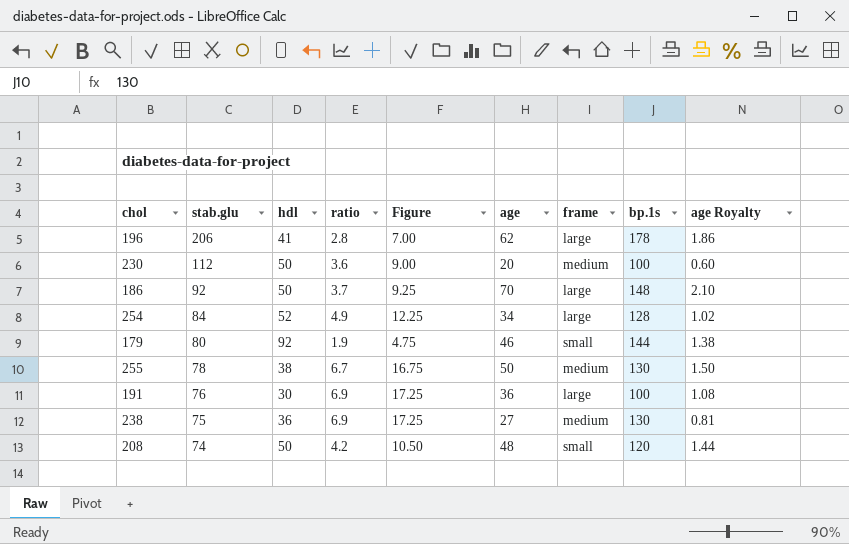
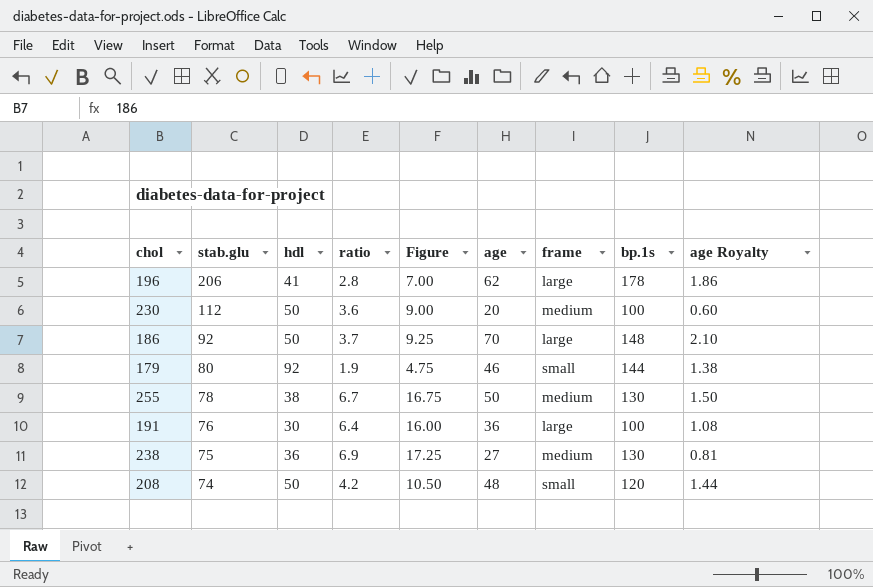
row 254: 84 | 52 | 4.9 | 12.25 | 34 | large | 128 | 1.02 -> none
191 | ratio: 6.9 -> 6.4
191 | Figure: 17.25 -> 16.00

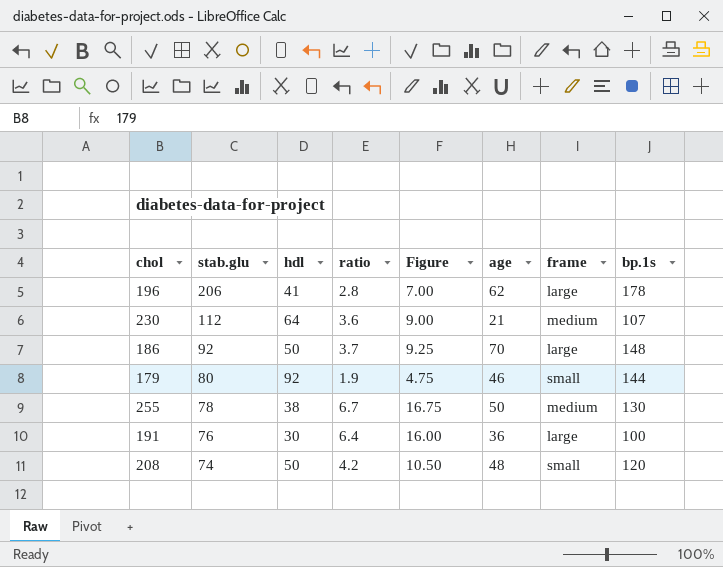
column age Royalty | formula: [age] * 0.03 -> none
row 238: 75 | 36 | 6.9 | 17.25 | 27 | medium | 130 | 0.81 -> none
230 | hdl: 50 -> 64
230 | age: 20 -> 21
230 | bp.1s: 100 -> 107

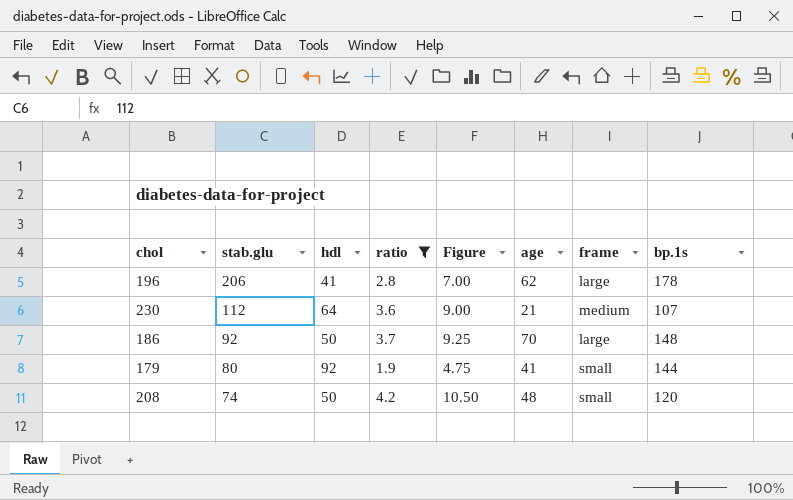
filter: none -> ratio <= 4.2
179 | age: 46 -> 41

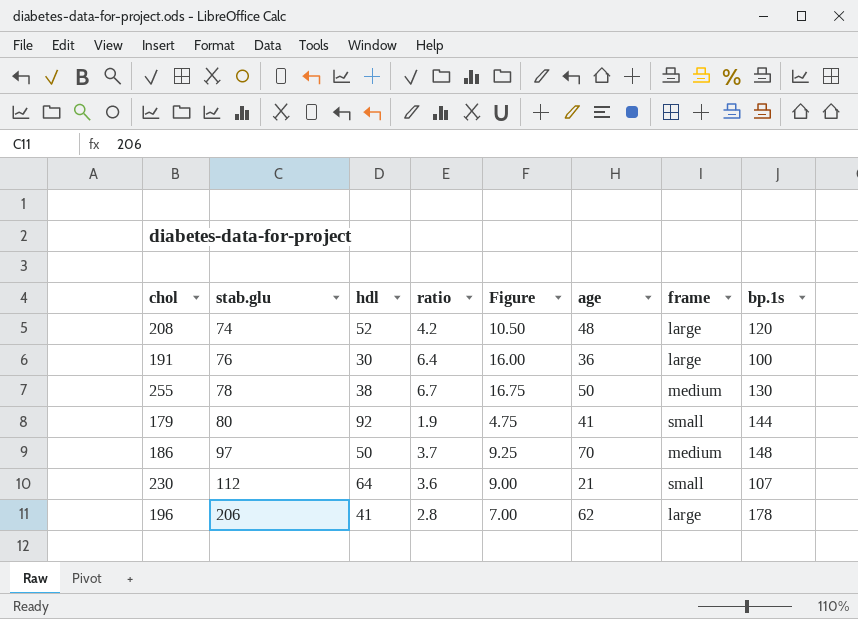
filter: ratio <= 4.2 -> none
row order: stab.glu descending -> stab.glu ascending
208 | hdl: 50 -> 52
208 | frame: small -> large
186 | stab.glu: 92 -> 97
186 | frame: large -> medium
230 | frame: medium -> small

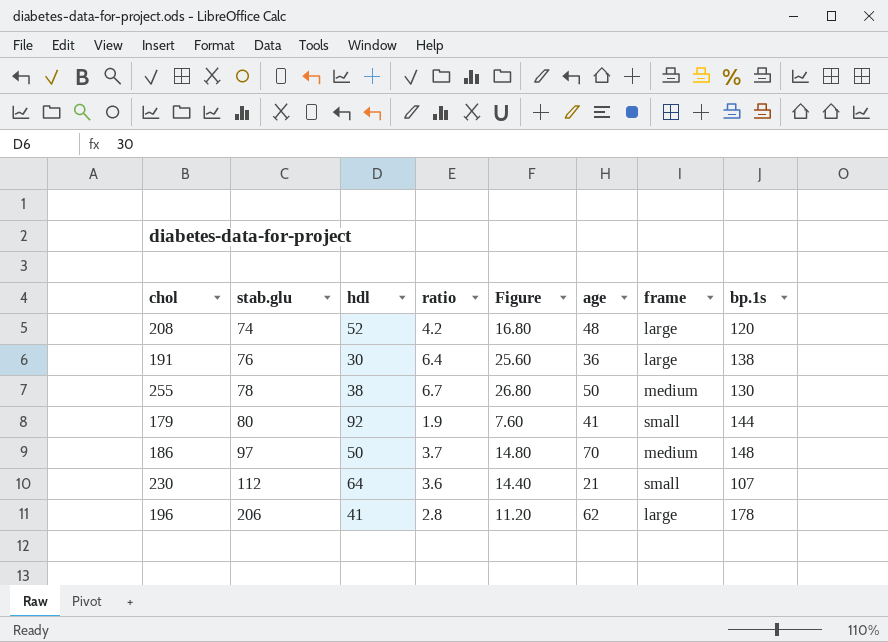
column Figure | formula: [ratio] * 2.5 -> [ratio] * 4
191 | bp.1s: 100 -> 138

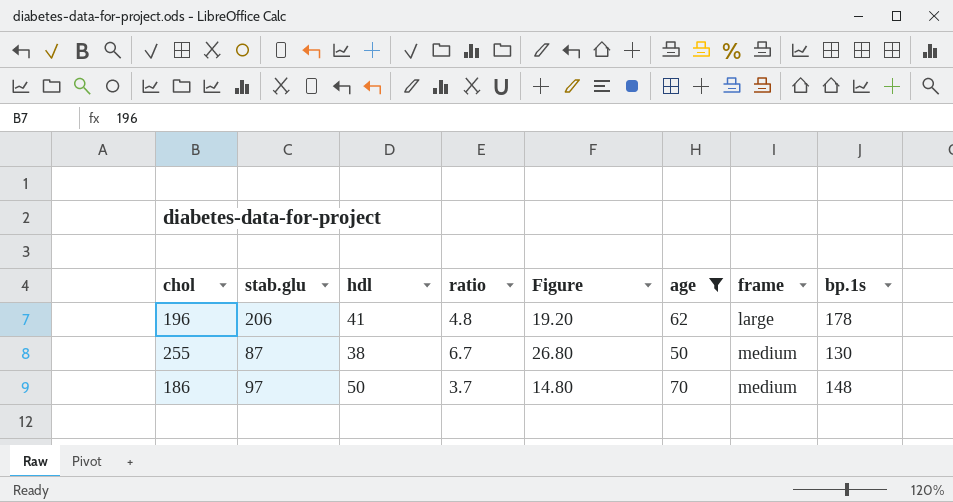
filter: none -> age >= 50
row order: stab.glu ascending -> frame ascending
196 | ratio: 2.8 -> 4.8
196 | Figure: 11.20 -> 19.20
255 | stab.glu: 78 -> 87

